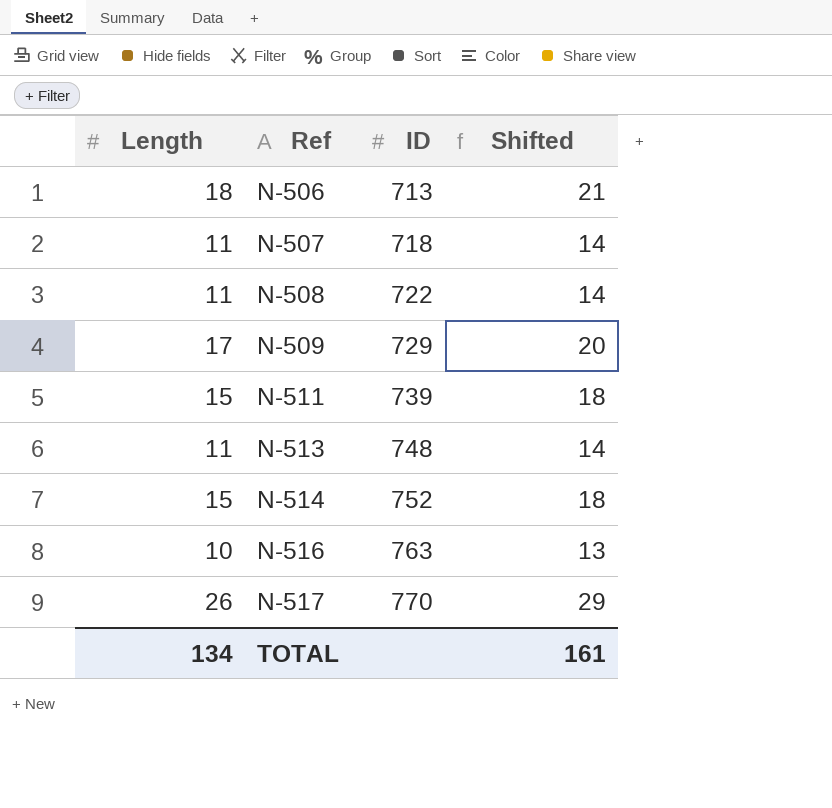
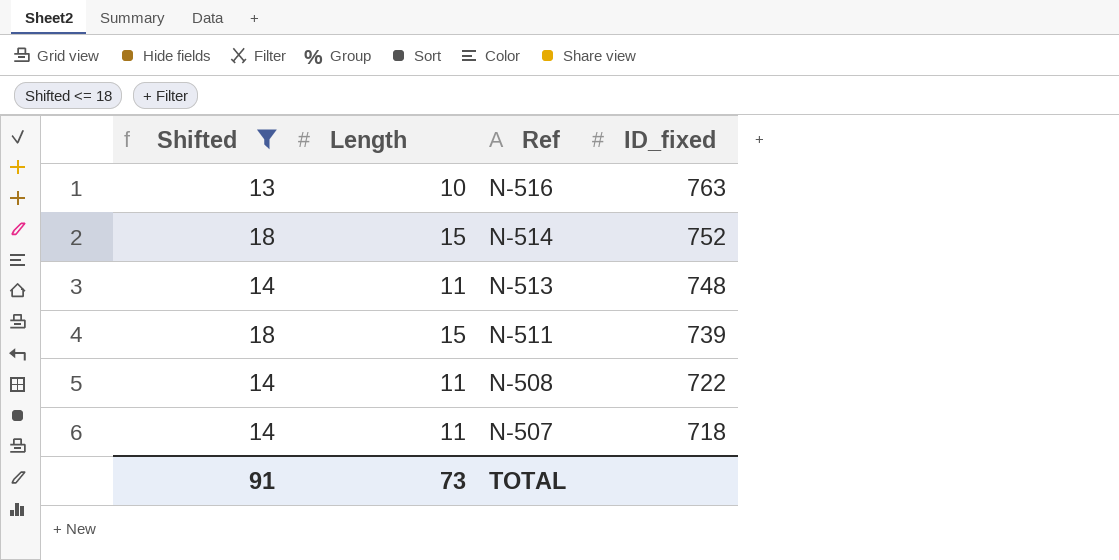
filter: none -> Shifted <= 18
row order: Ref ascending -> Ref descending
column Shifted | position: 4 -> 1
column name: ID -> ID_fixed
TOTAL | Shifted: 161 -> 91
TOTAL | Length: 134 -> 73

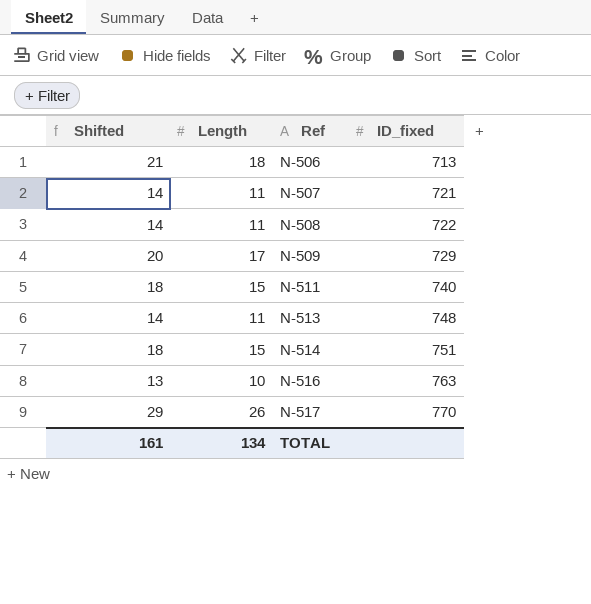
filter: Shifted <= 18 -> none
row order: Ref descending -> Ref ascending
N-507 | ID_fixed: 718 -> 721
N-511 | ID_fixed: 739 -> 740
N-514 | ID_fixed: 752 -> 751
TOTAL | Shifted: 91 -> 161
TOTAL | Length: 73 -> 134

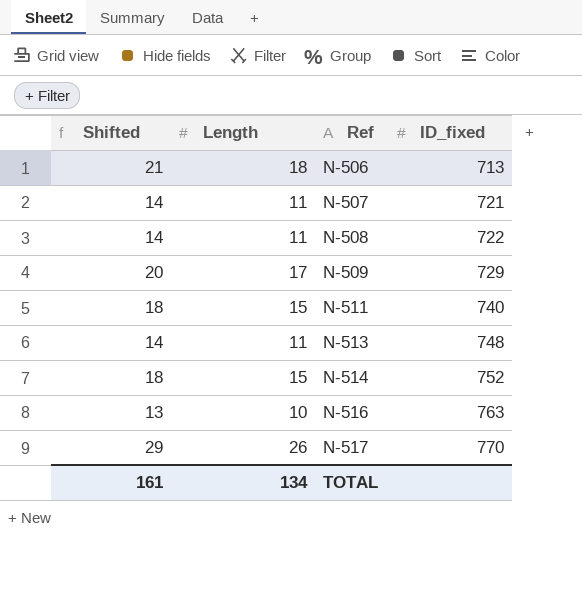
N-514 | ID_fixed: 751 -> 752

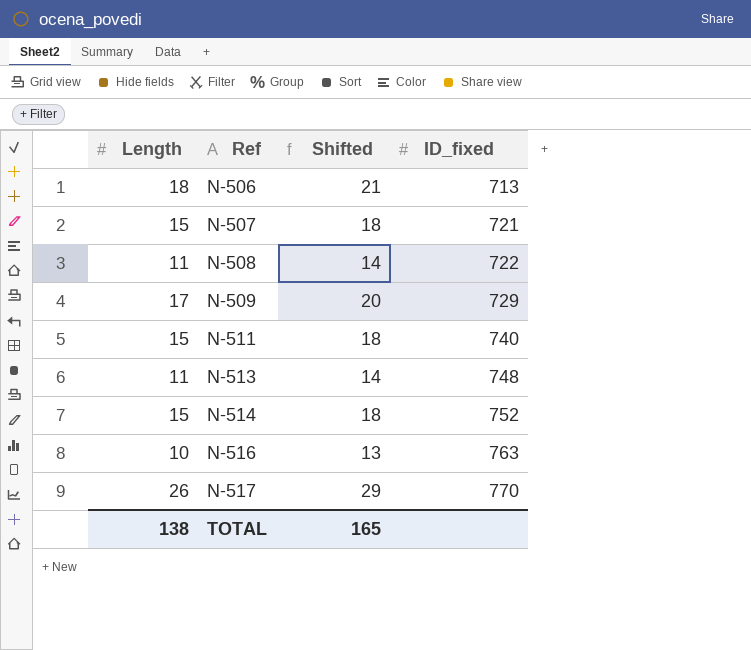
column Shifted | position: 1 -> 3
N-507 | Length: 11 -> 15
N-507 | Shifted: 14 -> 18
TOTAL | Length: 134 -> 138
TOTAL | Shifted: 161 -> 165

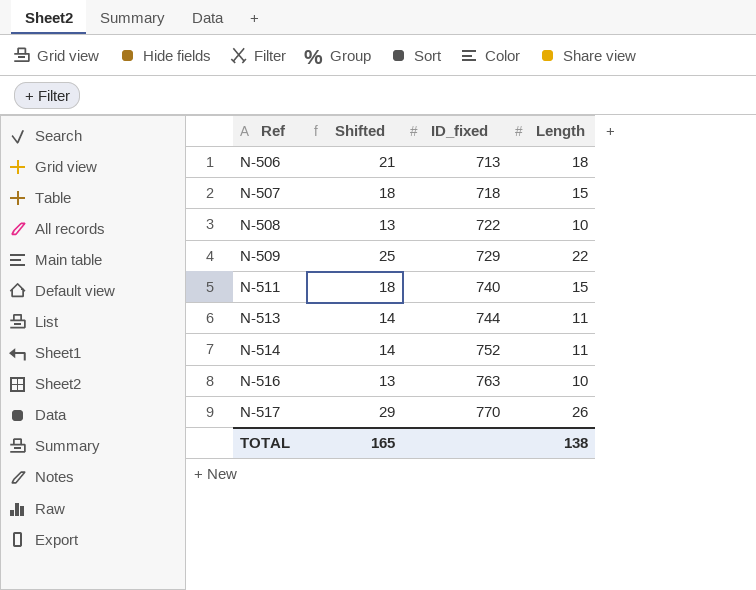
column Length | position: 1 -> 4
N-507 | ID_fixed: 721 -> 718
N-508 | Shifted: 14 -> 13
N-508 | Length: 11 -> 10
N-509 | Shifted: 20 -> 25
N-509 | Length: 17 -> 22
N-513 | ID_fixed: 748 -> 744
N-514 | Shifted: 18 -> 14
N-514 | Length: 15 -> 11

